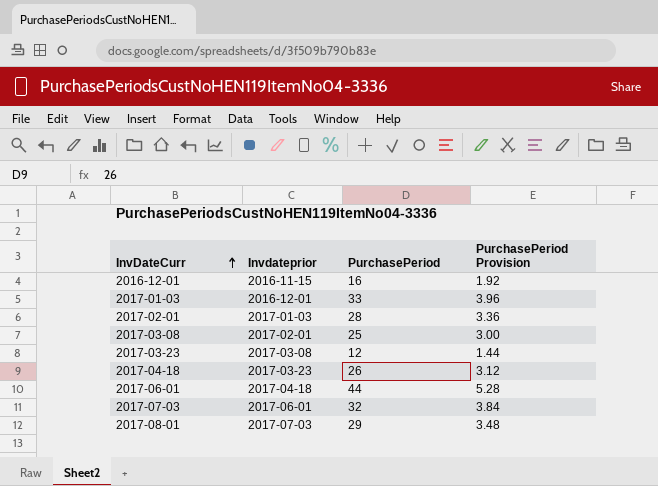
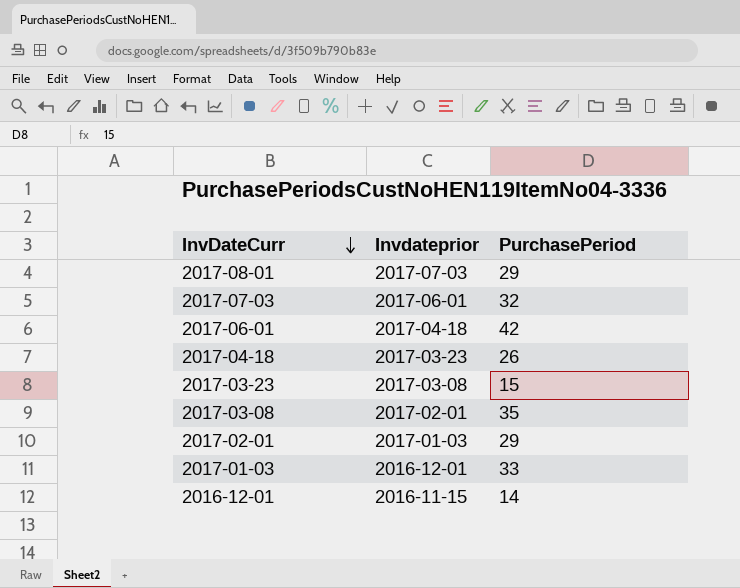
row order: InvDateCurr ascending -> InvDateCurr descending
column PurchasePeriod Provision | formula: [PurchasePeriod] * 0.12 -> none
2017-06-01 | PurchasePeriod: 44 -> 42
2017-03-23 | PurchasePeriod: 12 -> 15
2017-03-08 | PurchasePeriod: 25 -> 35
2017-02-01 | PurchasePeriod: 28 -> 29
2016-12-01 | PurchasePeriod: 16 -> 14

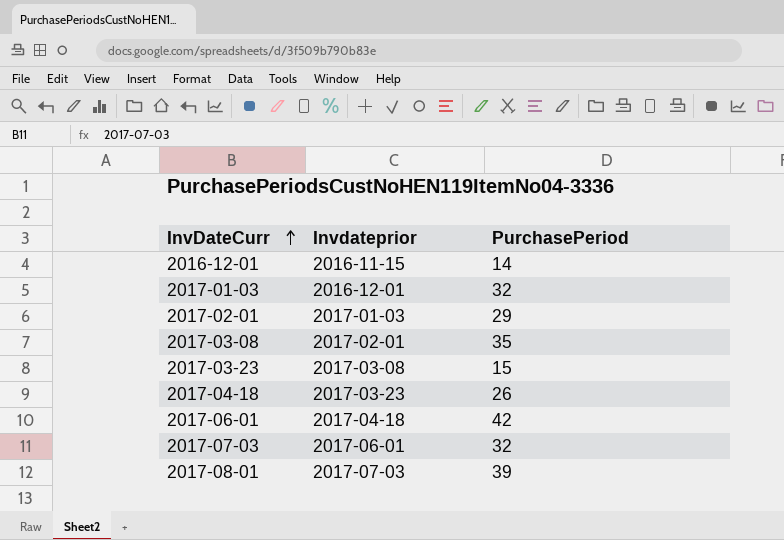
row order: InvDateCurr descending -> InvDateCurr ascending
2017-01-03 | PurchasePeriod: 33 -> 32
2017-08-01 | PurchasePeriod: 29 -> 39

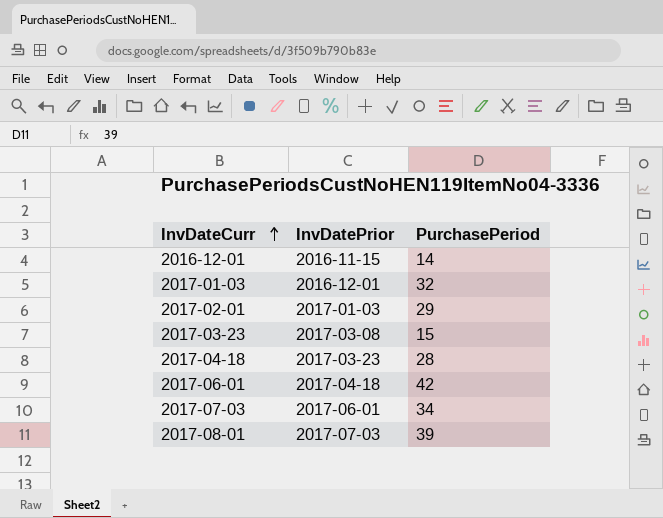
column name: Invdateprior -> InvDatePrior
row 2017-03-08: 2017-02-01 | 35 -> none
2017-04-18 | PurchasePeriod: 26 -> 28
2017-07-03 | PurchasePeriod: 32 -> 34

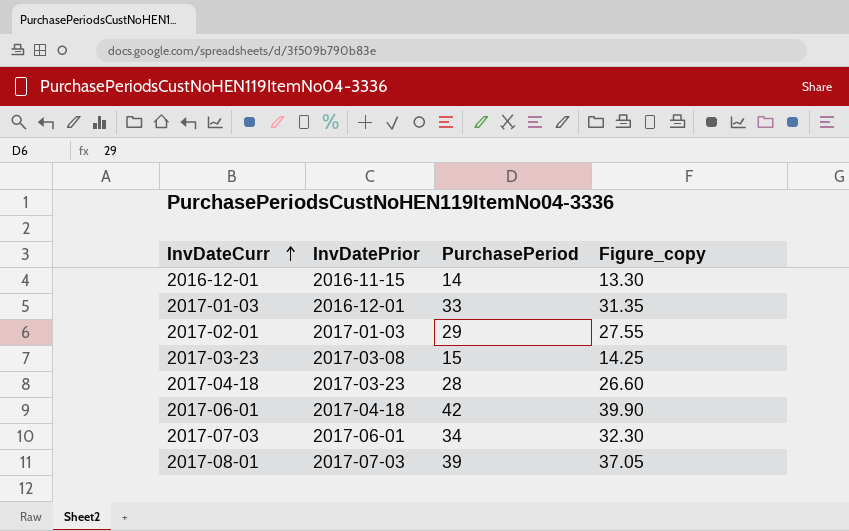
column Figure_copy | formula: none -> [PurchasePeriod] * 0.95
2017-01-03 | PurchasePeriod: 32 -> 33

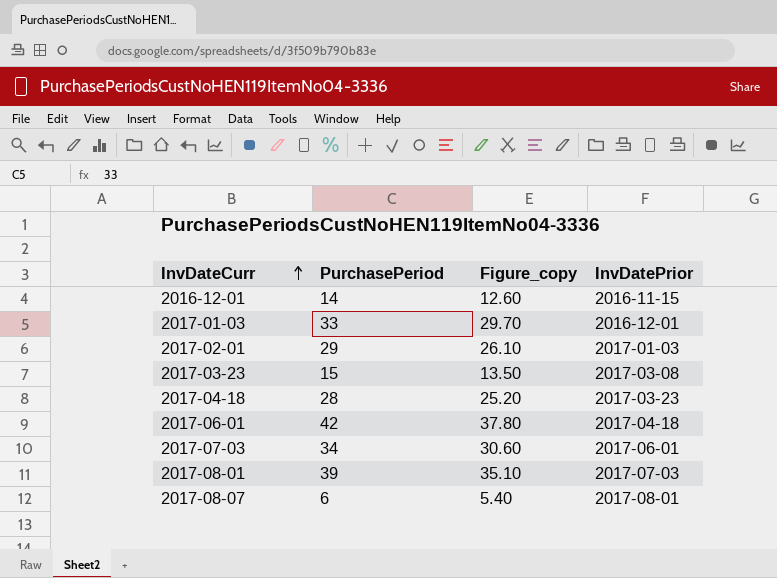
column Figure_copy | formula: [PurchasePeriod] * 0.95 -> [PurchasePeriod] * 0.9
column InvDatePrior | position: 2 -> 4
row 2017-08-07: none -> 6 | 5.40 | 2017-08-01

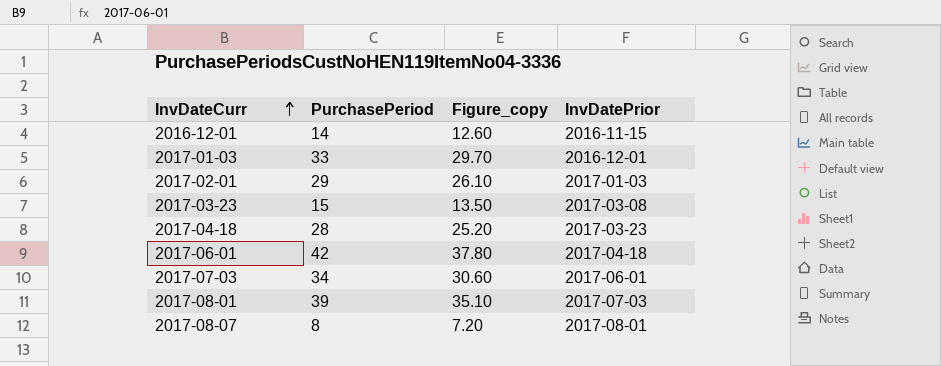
2017-08-07 | PurchasePeriod: 6 -> 8
2017-08-07 | Figure_copy: 5.40 -> 7.20

